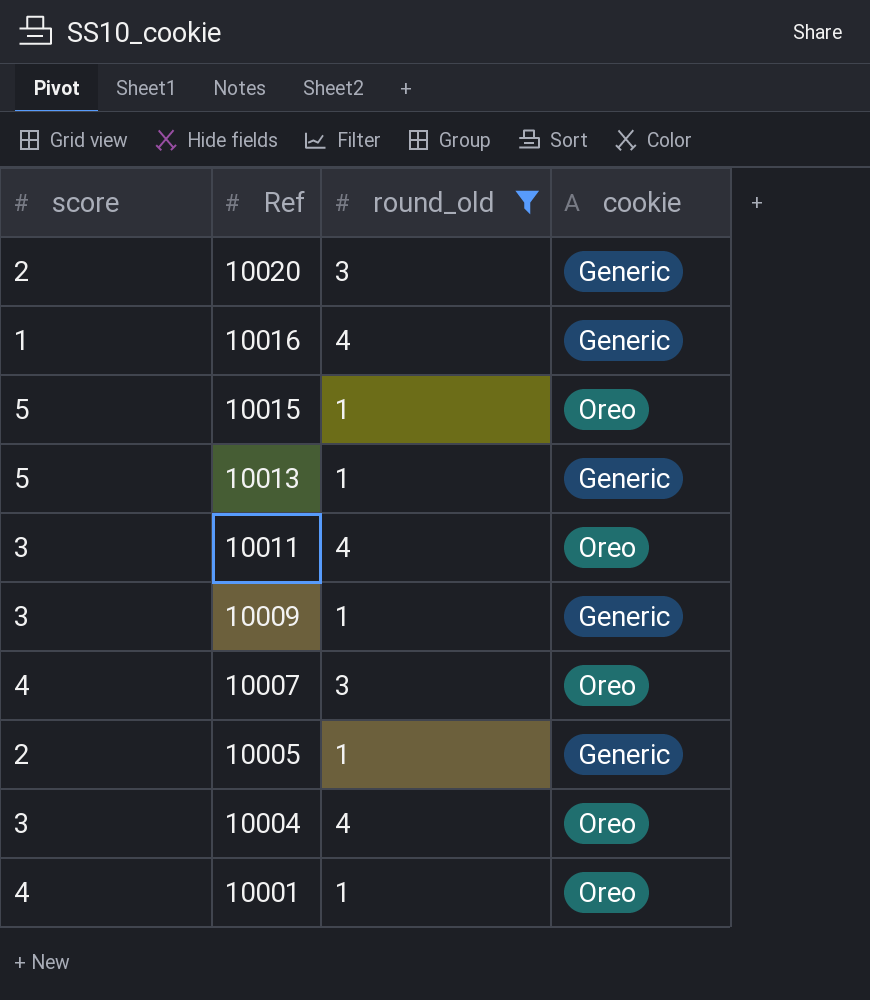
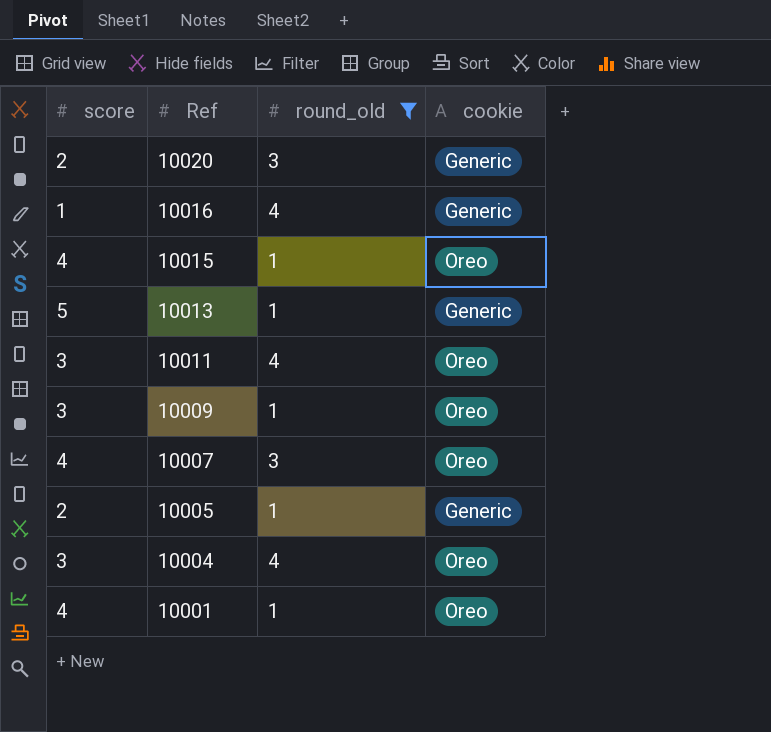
10015 | score: 5 -> 4
10009 | cookie: Generic -> Oreo

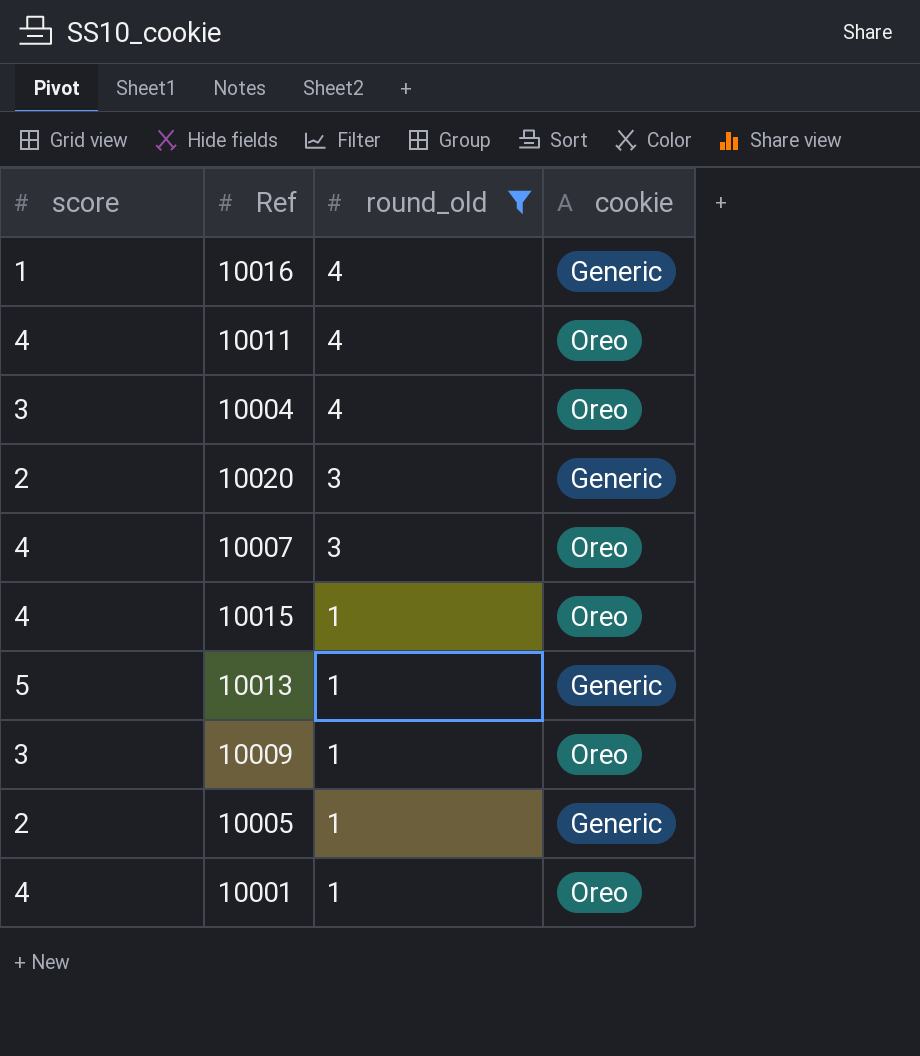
row order: Ref descending -> round_old descending
10011 | score: 3 -> 4

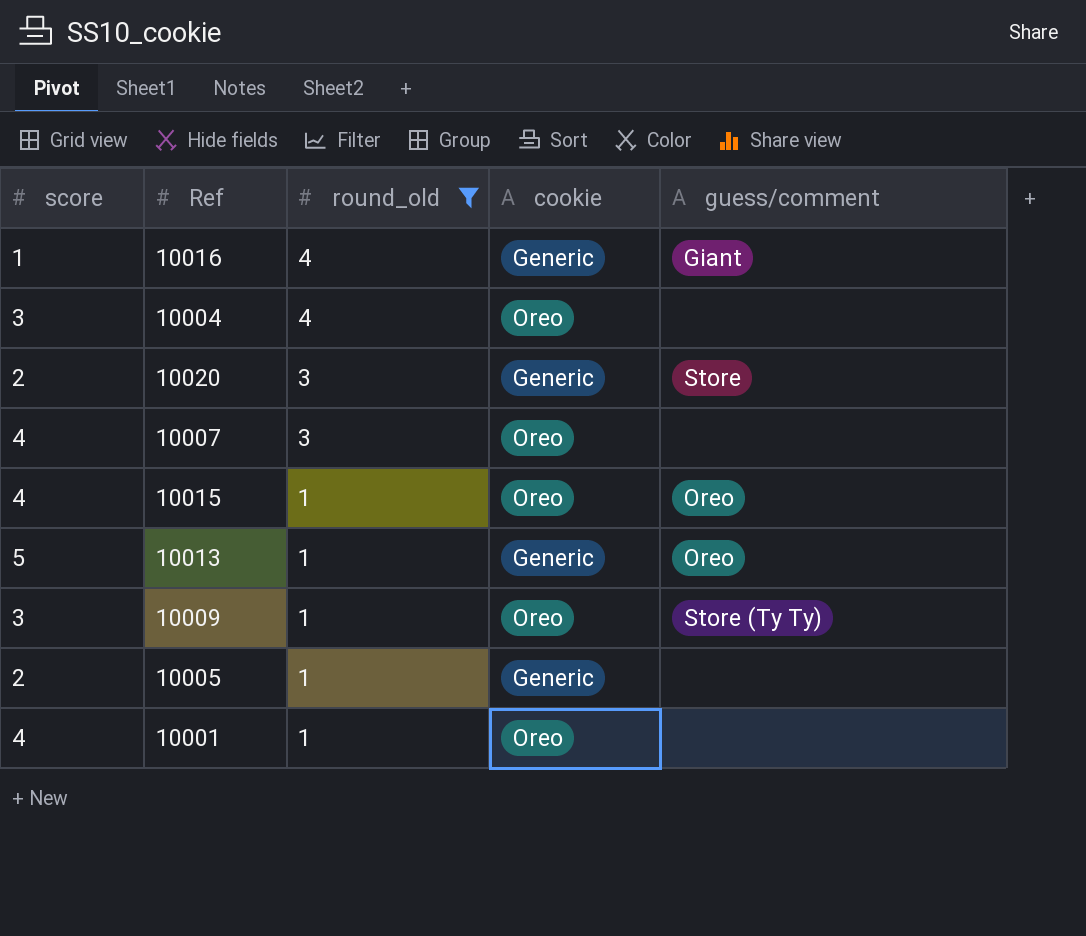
column guess/comment | position: none -> 5
row 10011: 4 | 4 | Oreo -> none

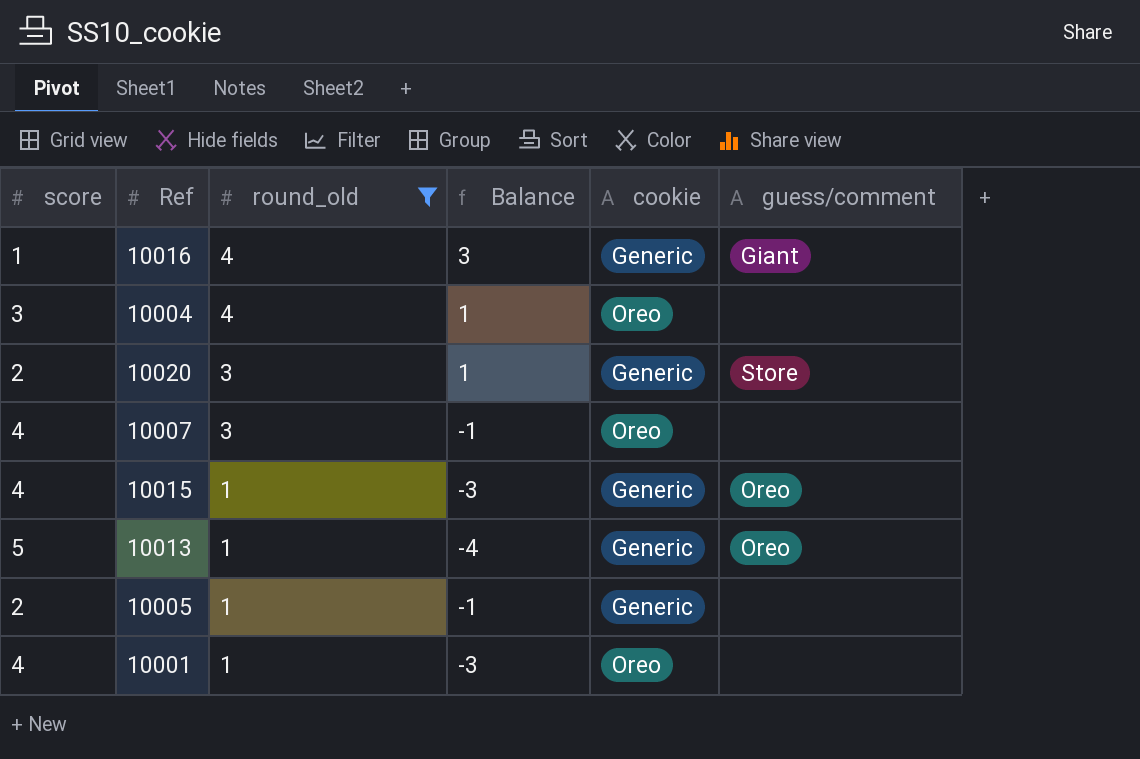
column Balance | formula: none -> [round_old] - [score]
row 10009: 3 | 1 | Oreo | Store (Ty Ty) -> none
10015 | cookie: Oreo -> Generic

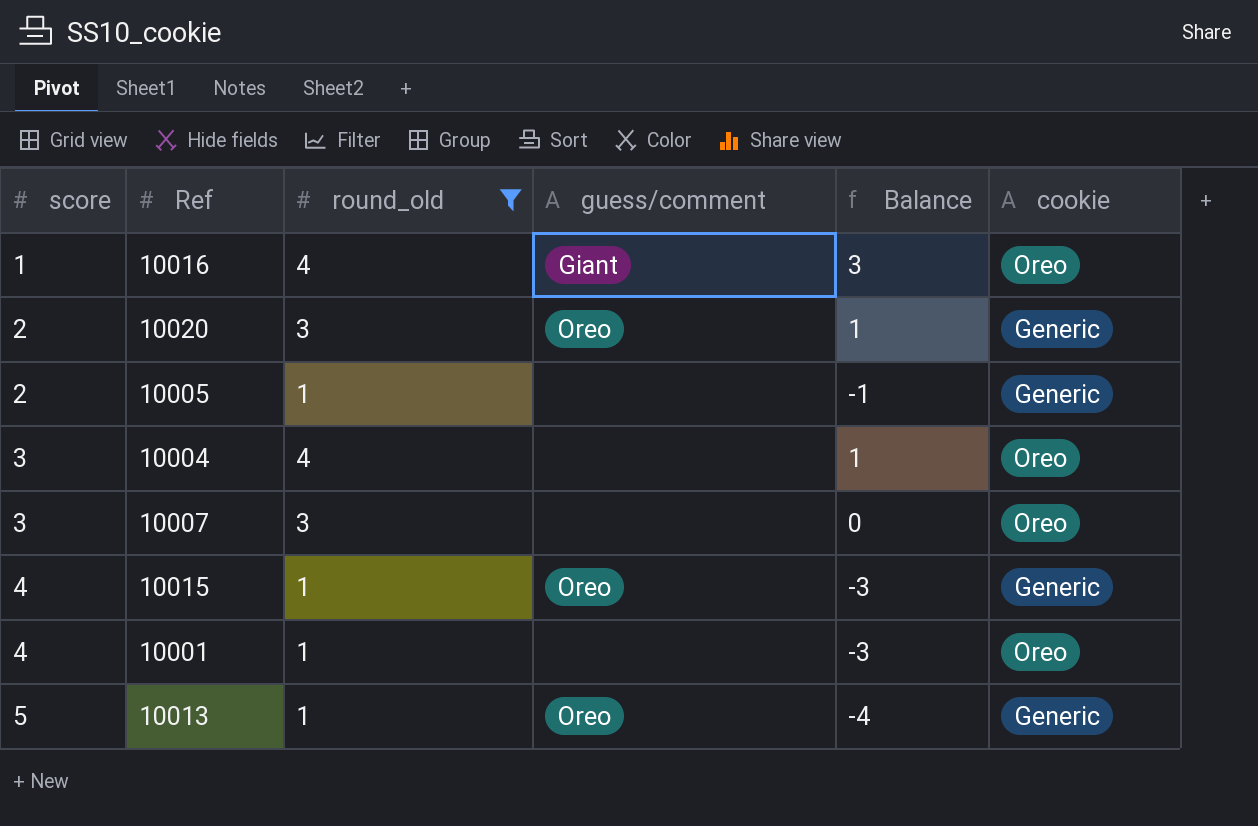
row order: round_old descending -> score ascending
column guess/comment | position: 6 -> 4
10016 | cookie: Generic -> Oreo
10020 | guess/comment: Store -> Oreo
10007 | score: 4 -> 3
10007 | Balance: -1 -> 0

